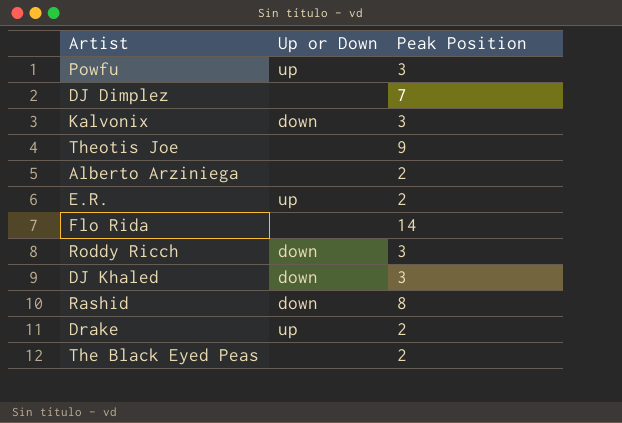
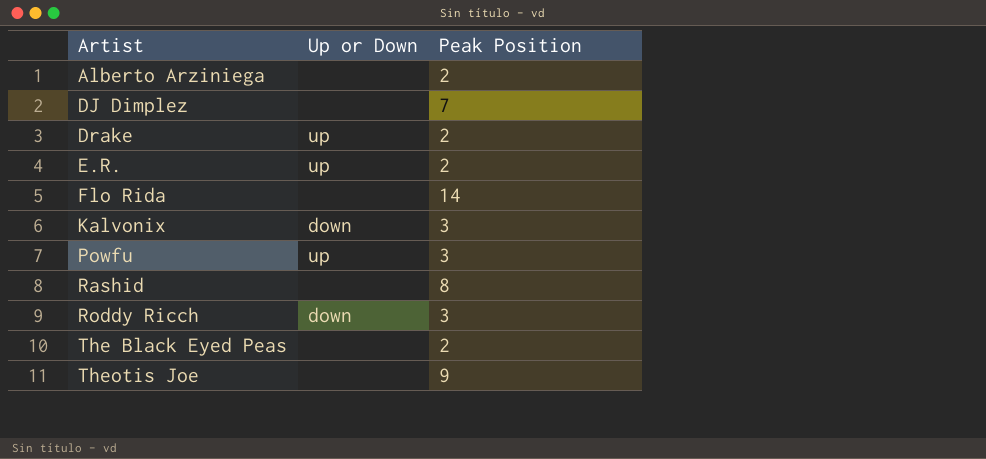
row order: none -> Artist ascending
row DJ Khaled: down | 3 -> none
Rashid | Up or Down: down -> none

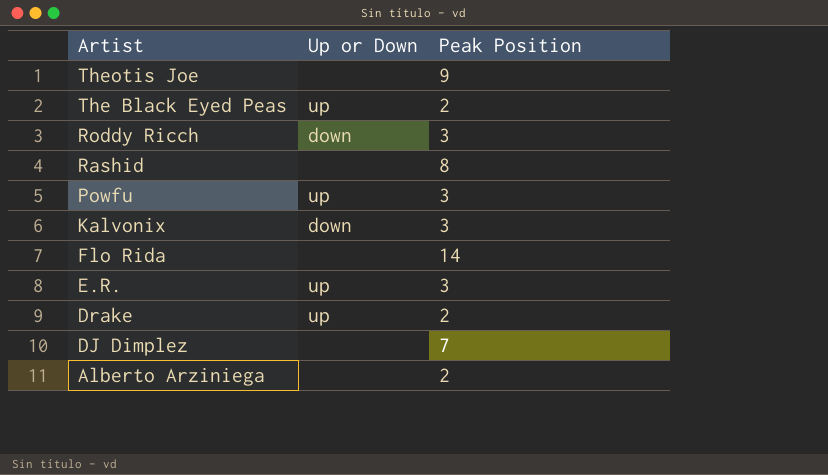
row order: Artist ascending -> Artist descending
The Black Eyed Peas | Up or Down: none -> up
E.R. | Peak Position: 2 -> 3

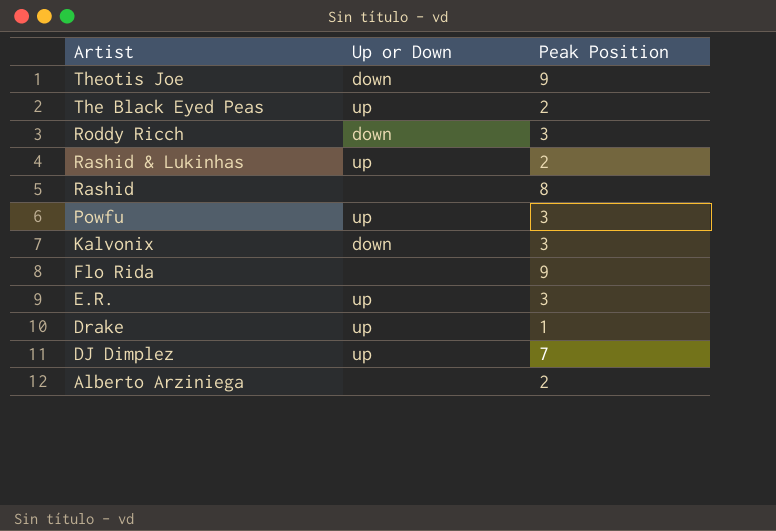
Theotis Joe | Up or Down: none -> down
row Rashid & Lukinhas: none -> up | 2
Flo Rida | Peak Position: 14 -> 9
Drake | Peak Position: 2 -> 1
DJ Dimplez | Up or Down: none -> up

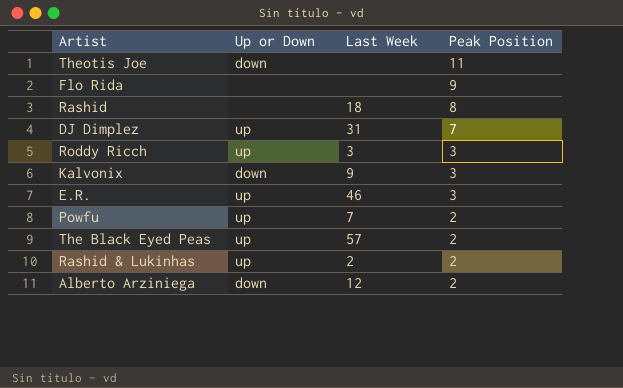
row order: Artist descending -> Peak Position descending
column Last Week | position: none -> 3
row Drake: up | 1 -> none
Theotis Joe | Peak Position: 9 -> 11
Roddy Ricch | Up or Down: down -> up
Powfu | Peak Position: 3 -> 2
Alberto Arziniega | Up or Down: none -> down

